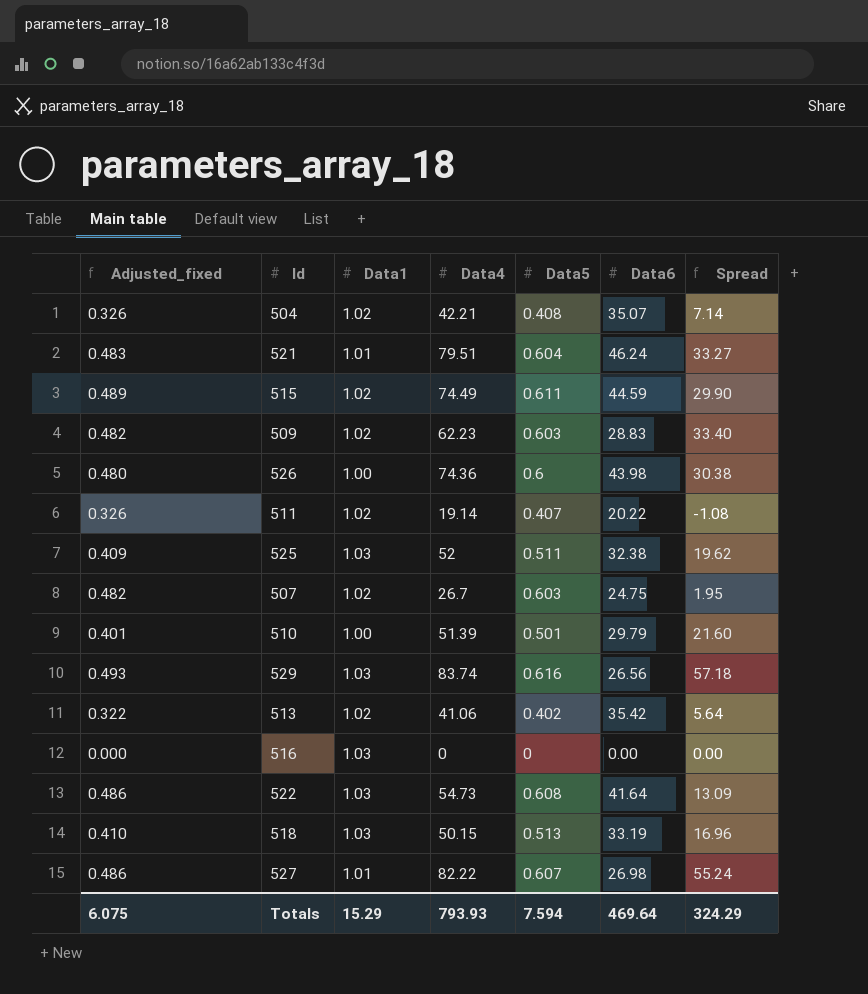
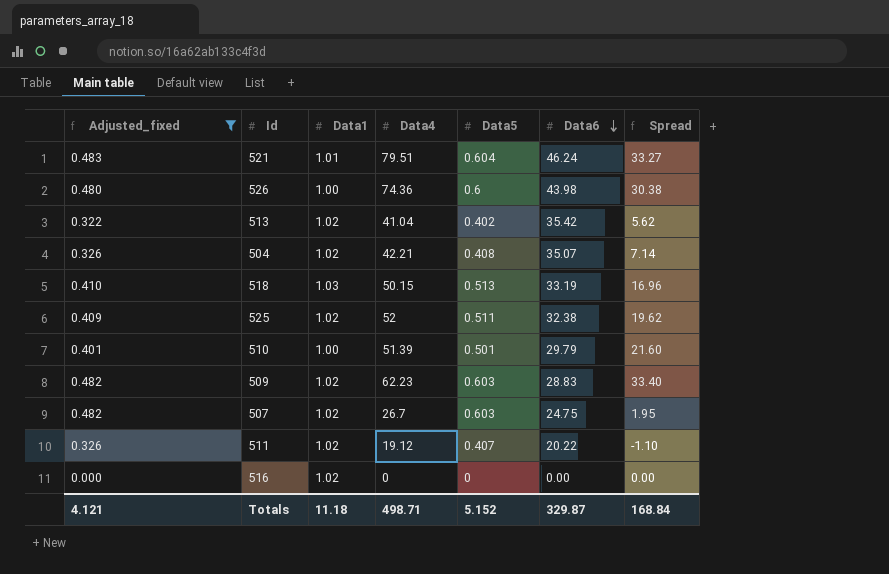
filter: none -> Adjusted_fixed <= 0.483
row order: none -> Data6 descending
513 | Data4: 41.06 -> 41.04
513 | Spread: 5.64 -> 5.62
525 | Data1: 1.03 -> 1.02
511 | Data4: 19.14 -> 19.12
511 | Spread: -1.08 -> -1.10
516 | Data1: 1.03 -> 1.02
Totals | Adjusted_fixed: 6.075 -> 4.121
Totals | Data1: 15.29 -> 11.18
Totals | Data4: 793.93 -> 498.71
Totals | Data5: 7.594 -> 5.152
Totals | Data6: 469.64 -> 329.87
Totals | Spread: 324.29 -> 168.84

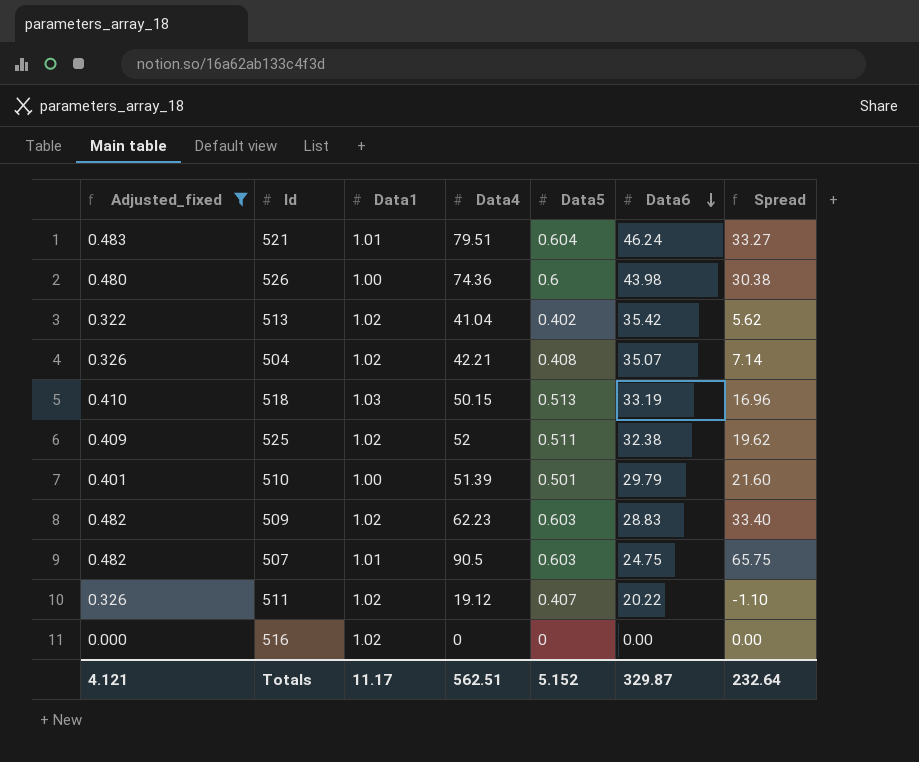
507 | Data1: 1.02 -> 1.01
507 | Data4: 26.7 -> 90.5
507 | Spread: 1.95 -> 65.75
Totals | Data1: 11.18 -> 11.17
Totals | Data4: 498.71 -> 562.51
Totals | Spread: 168.84 -> 232.64

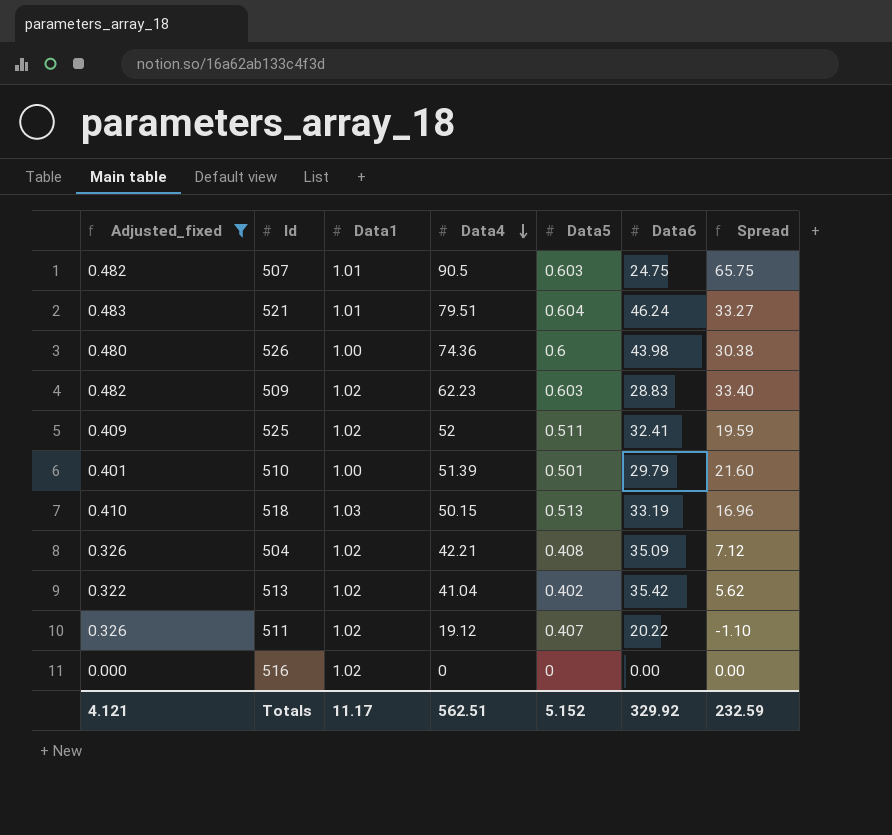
row order: Data6 descending -> Data4 descending
525 | Data6: 32.38 -> 32.41
525 | Spread: 19.62 -> 19.59
504 | Data6: 35.07 -> 35.09
504 | Spread: 7.14 -> 7.12
Totals | Data6: 329.87 -> 329.92
Totals | Spread: 232.64 -> 232.59

